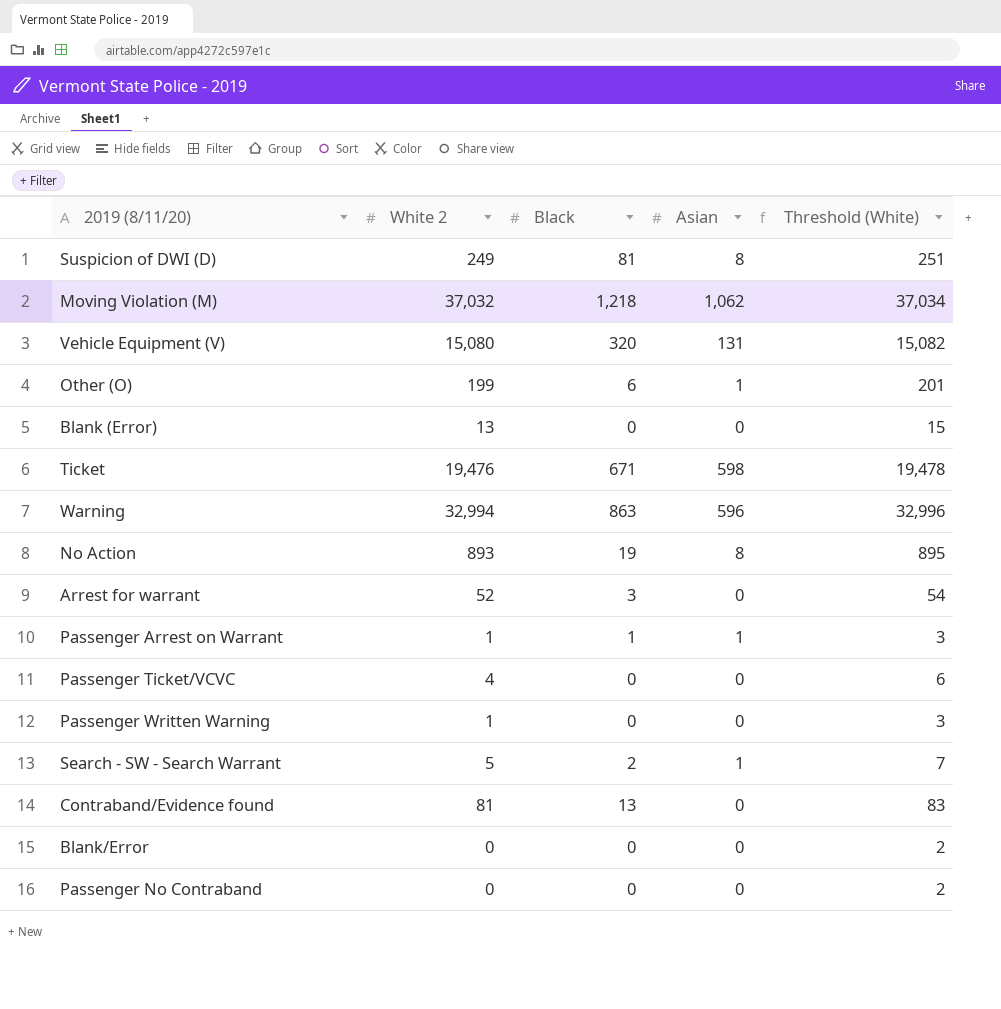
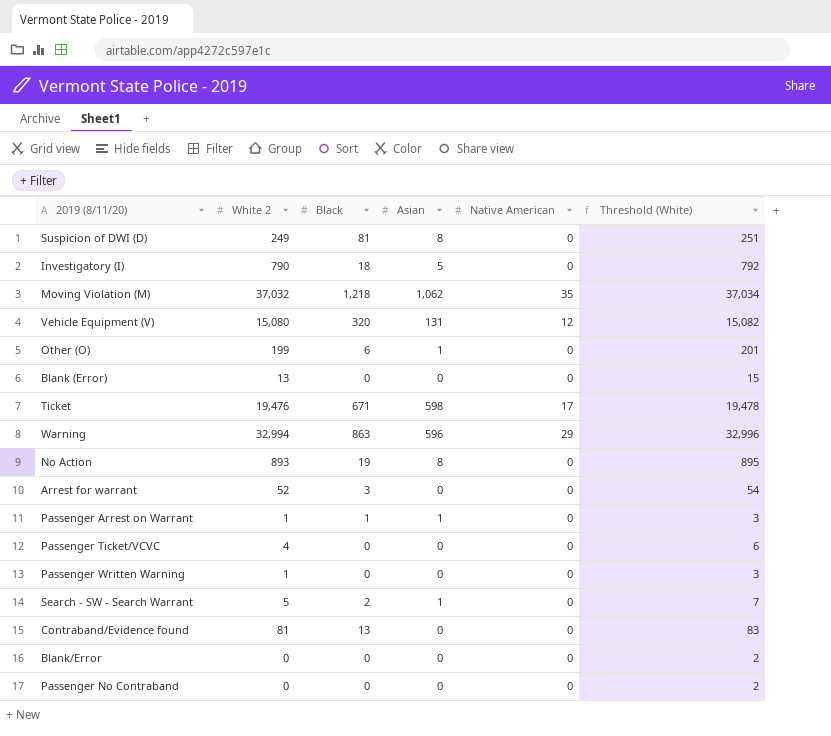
column Native American | position: none -> 5
row Investigatory (I): none -> 790 | 18 | 5 | 0 | 792

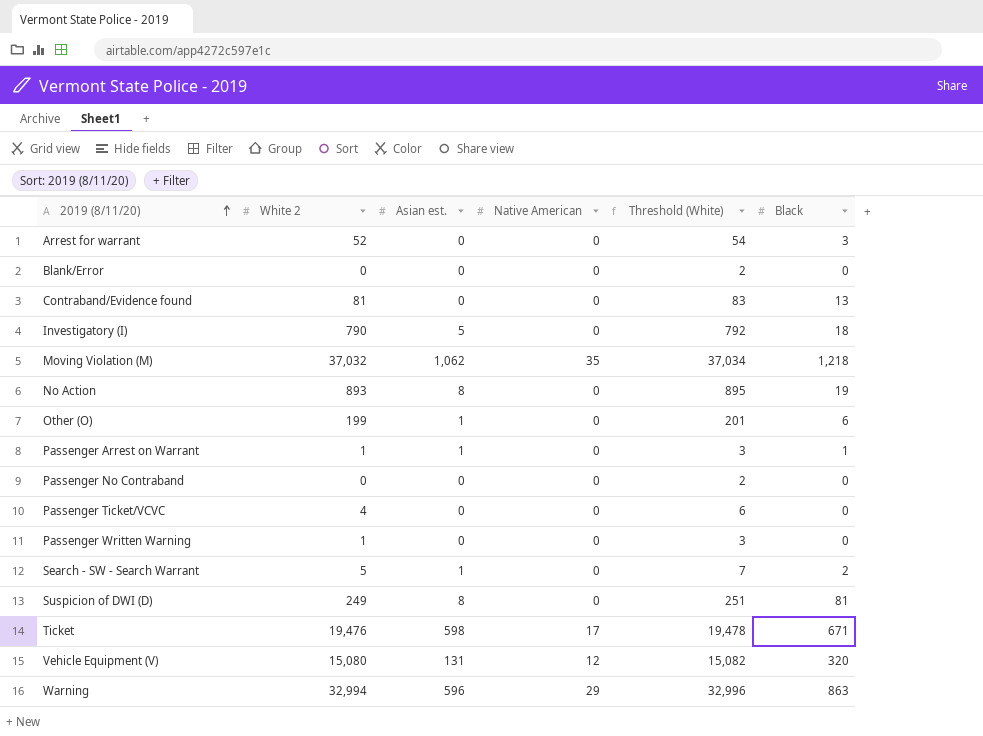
row order: none -> 2019 (8/11/20) ascending
column name: Asian -> Asian est.
column Black | position: 3 -> 6
row Blank (Error): 13 | 0 | 0 | 0 | 15 -> none

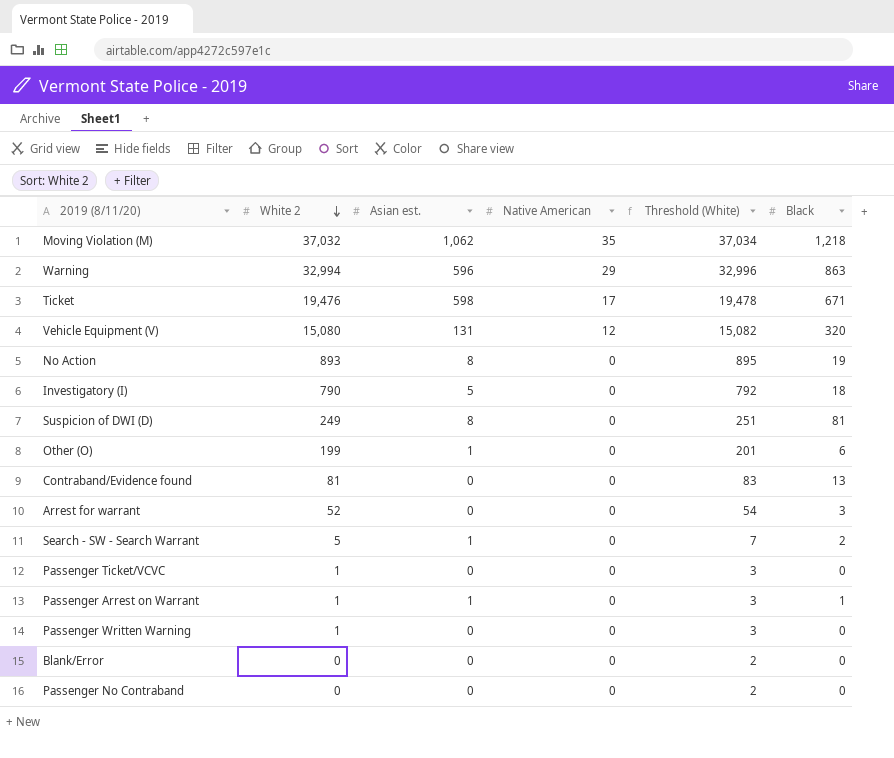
row order: 2019 (8/11/20) ascending -> White 2 descending
Passenger Ticket/VCVC | White 2: 4 -> 1
Passenger Ticket/VCVC | Threshold (White): 6 -> 3

